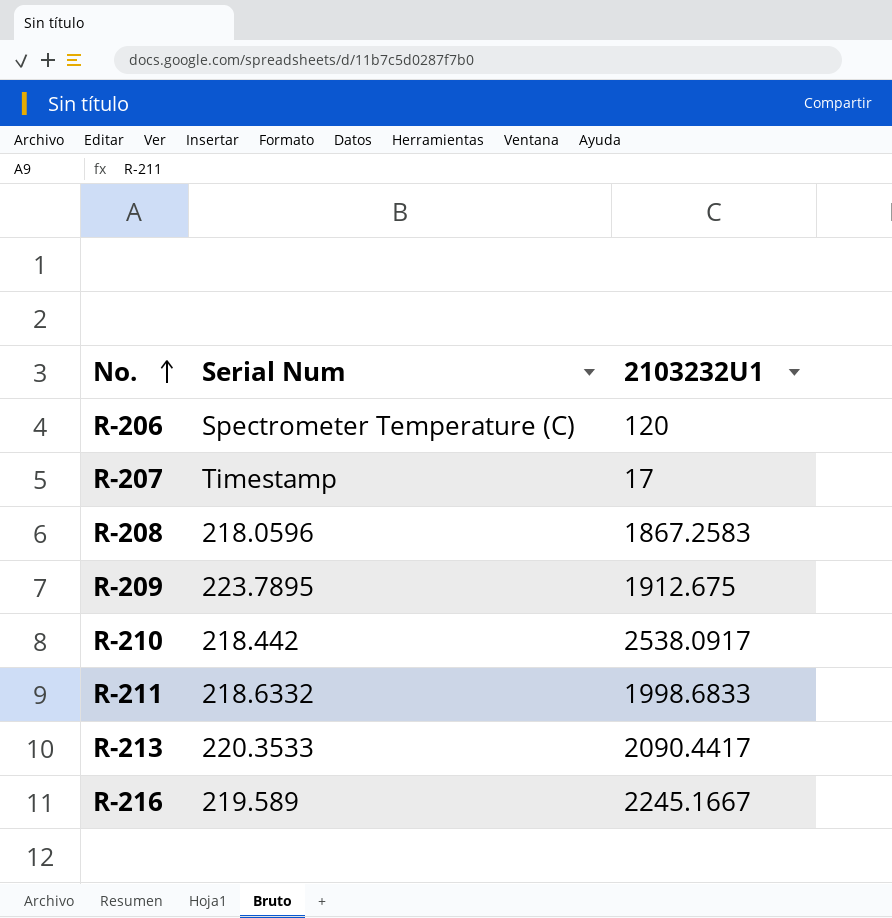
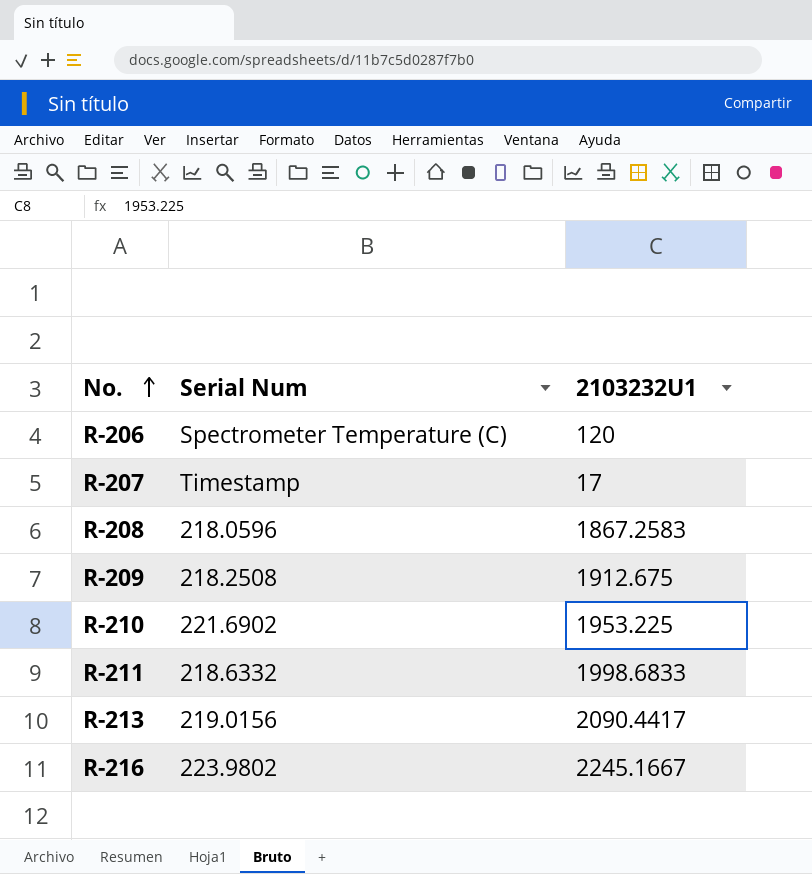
R-209 | Serial Num: 223.7895 -> 218.2508
R-210 | Serial Num: 218.442 -> 221.6902
R-210 | 2103232U1: 2538.0917 -> 1953.225
R-213 | Serial Num: 220.3533 -> 219.0156
R-216 | Serial Num: 219.589 -> 223.9802

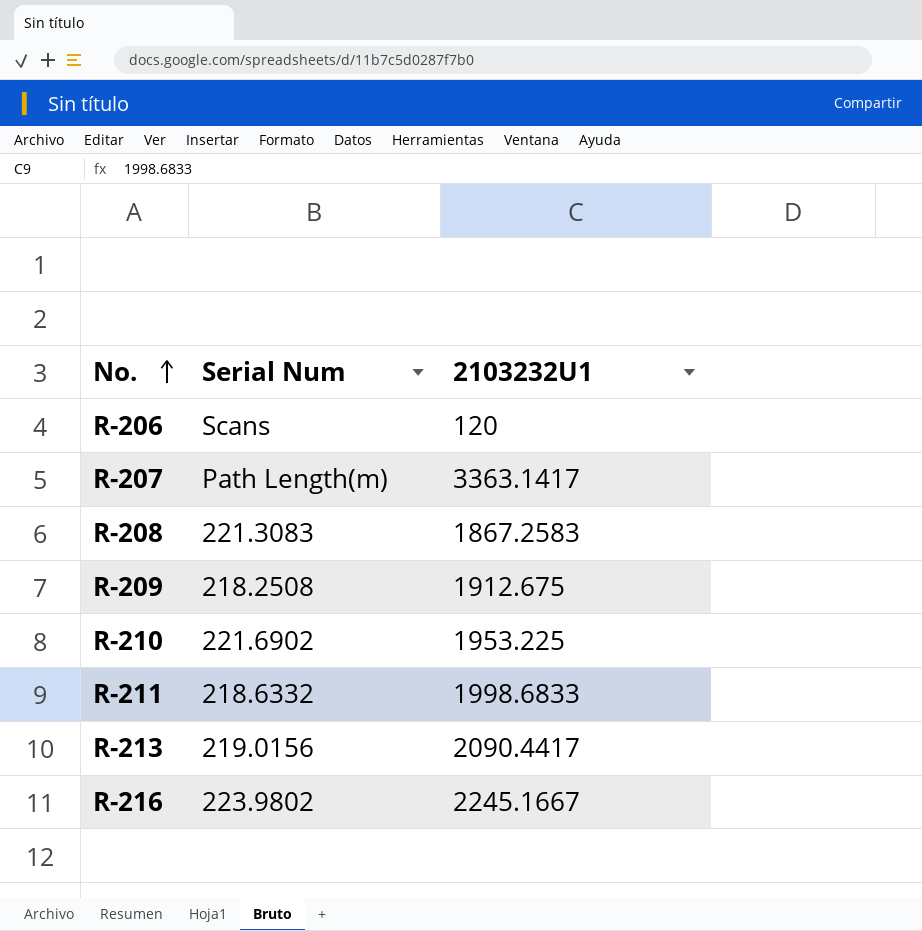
R-206 | Serial Num: Spectrometer Temperature (C) -> Scans
R-207 | Serial Num: Timestamp -> Path Length(m)
R-207 | 2103232U1: 17 -> 3363.1417
R-208 | Serial Num: 218.0596 -> 221.3083

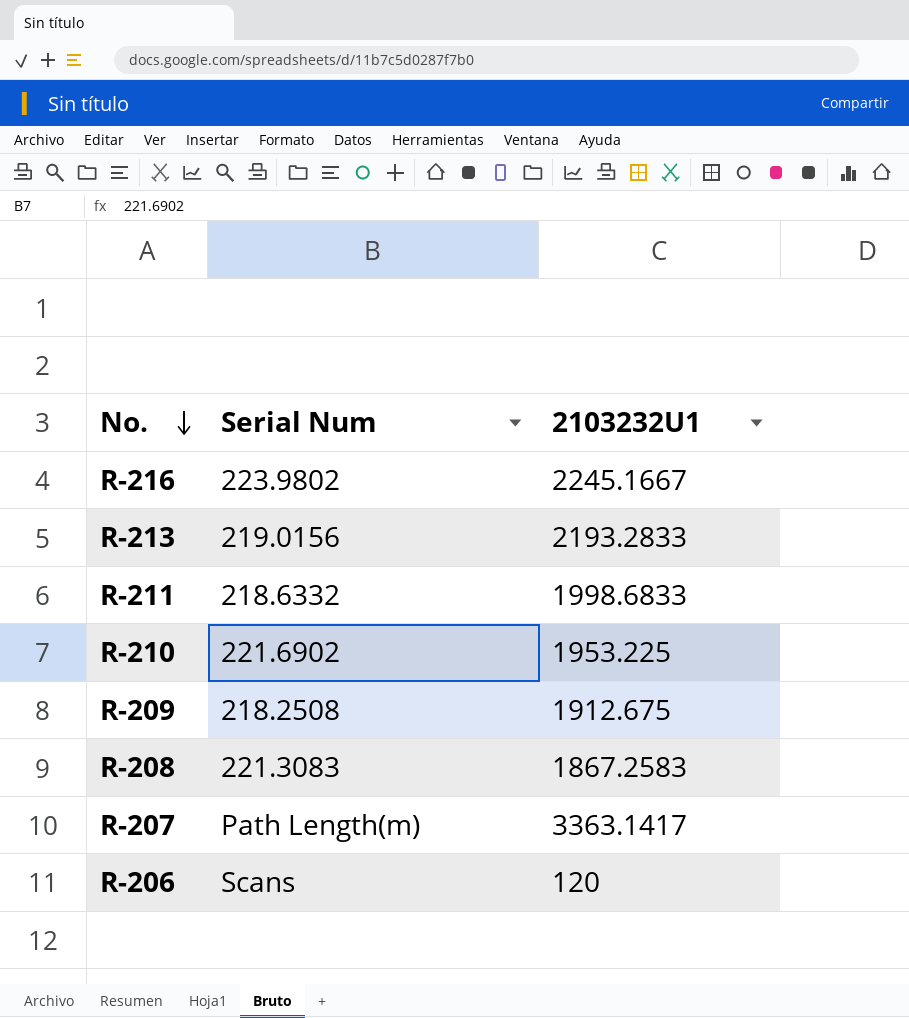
row order: No. ascending -> No. descending
R-213 | 2103232U1: 2090.4417 -> 2193.2833

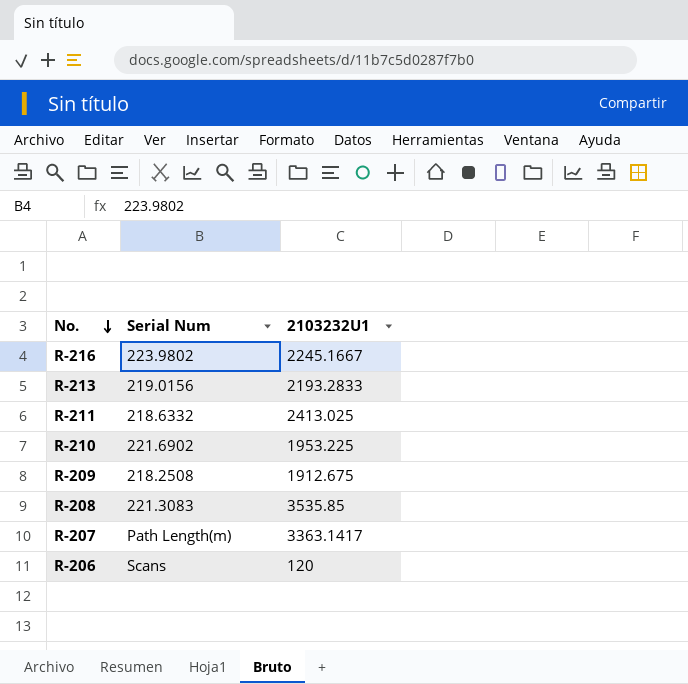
R-211 | 2103232U1: 1998.6833 -> 2413.025
R-208 | 2103232U1: 1867.2583 -> 3535.85

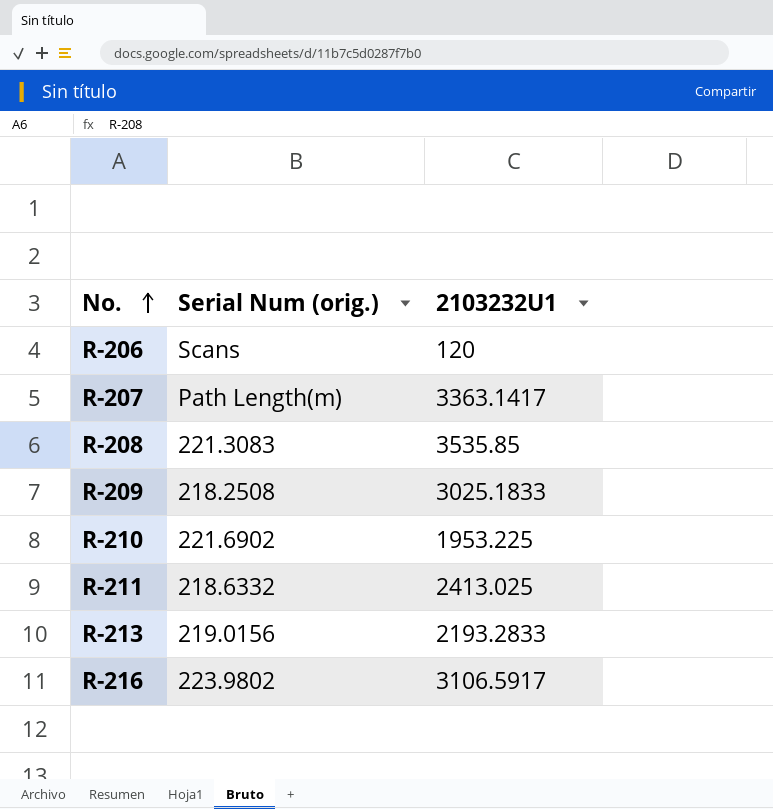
row order: No. descending -> No. ascending
column name: Serial Num -> Serial Num (orig.)
R-209 | 2103232U1: 1912.675 -> 3025.1833
R-216 | 2103232U1: 2245.1667 -> 3106.5917

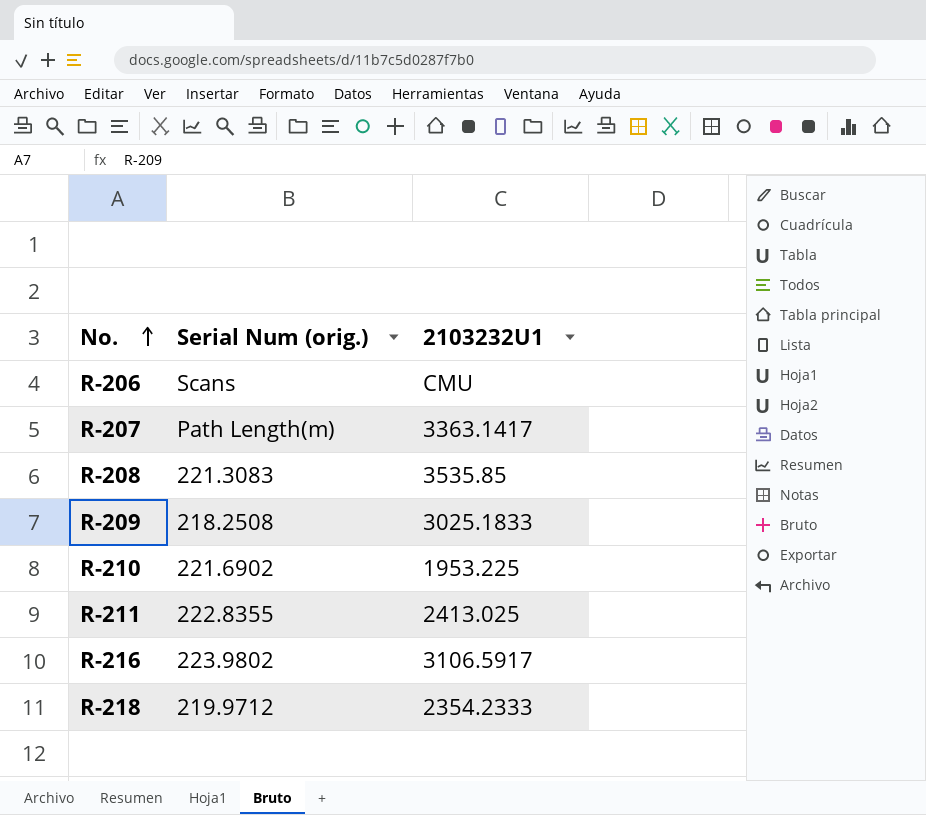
row R-213: 219.0156 | 2193.2833 -> none
R-206 | 2103232U1: 120 -> CMU
R-211 | Serial Num (orig.): 218.6332 -> 222.8355
row R-218: none -> 219.9712 | 2354.2333

